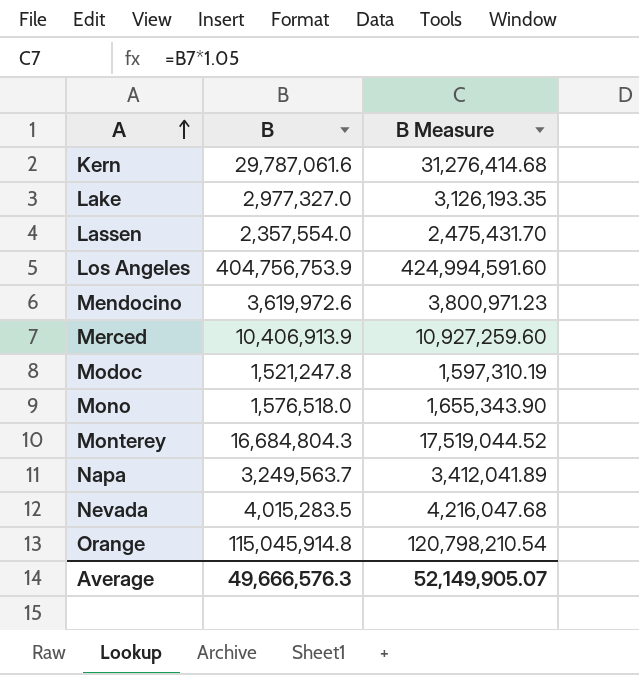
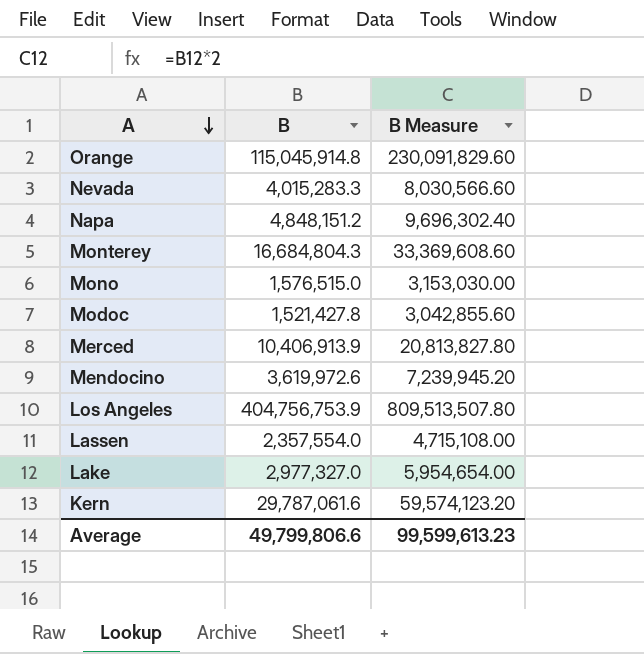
row order: A ascending -> A descending
column B Measure | formula: [B] * 1.05 -> [B] * 2
Nevada | B: 4,015,283.5 -> 4,015,283.3
Napa | B: 3,249,563.7 -> 4,848,151.2
Mono | B: 1,576,518.0 -> 1,576,515.0
Modoc | B: 1,521,247.8 -> 1,521,427.8
Average | B: 49,666,576.3 -> 49,799,806.6
Average | B Measure: 52,149,905.07 -> 99,599,613.23

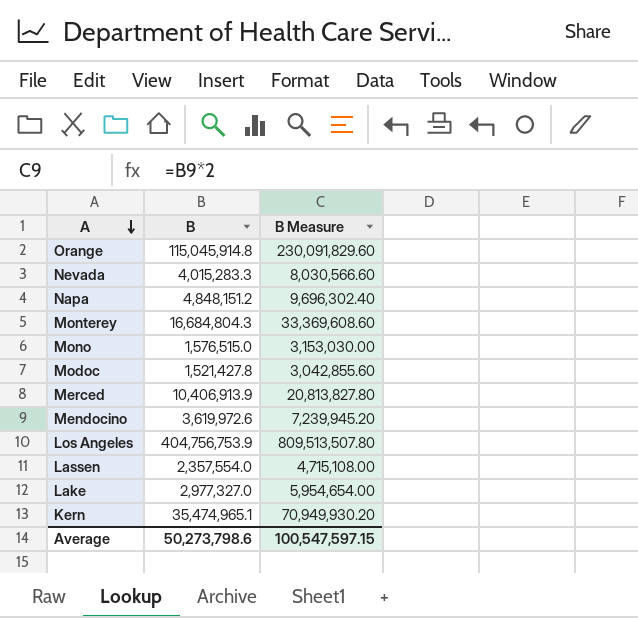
Kern | B: 29,787,061.6 -> 35,474,965.1
Kern | B Measure: 59,574,123.20 -> 70,949,930.20
Average | B: 49,799,806.6 -> 50,273,798.6
Average | B Measure: 99,599,613.23 -> 100,547,597.15

